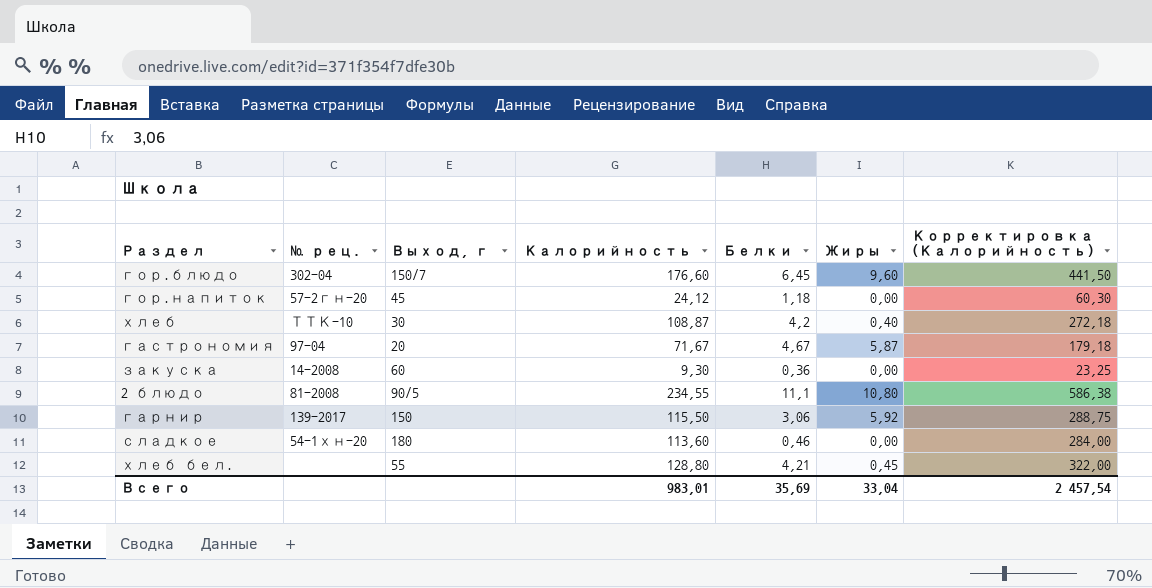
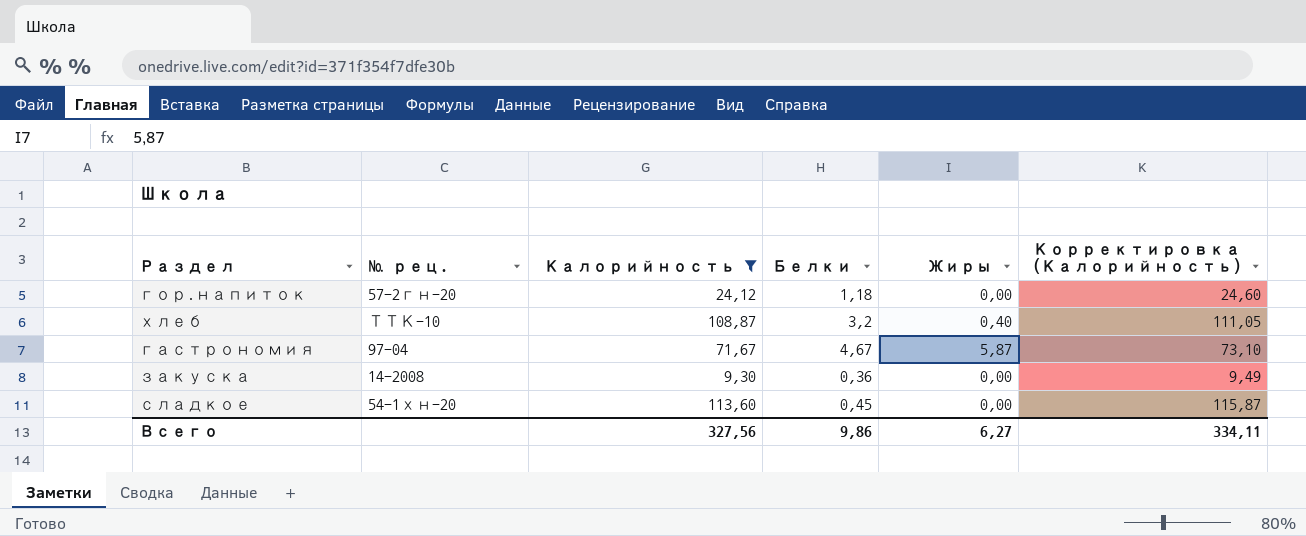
filter: none -> Калорийность <= 113,60
column Выход, г | position: 3 -> none
column Корректировка (Калорийность) | formula: [Калорийность] * 2,5 -> [Калорийность] * 1,02
хлеб | Белки: 4,2 -> 3,2
сладкое | Белки: 0,46 -> 0,45
Всего | Калорийность: 983,01 -> 327,56
Всего | Белки: 35,69 -> 9,86
Всего | Жиры: 33,04 -> 6,27
Всего | Корректировка (Калорийность): 2 457,54 -> 334,11

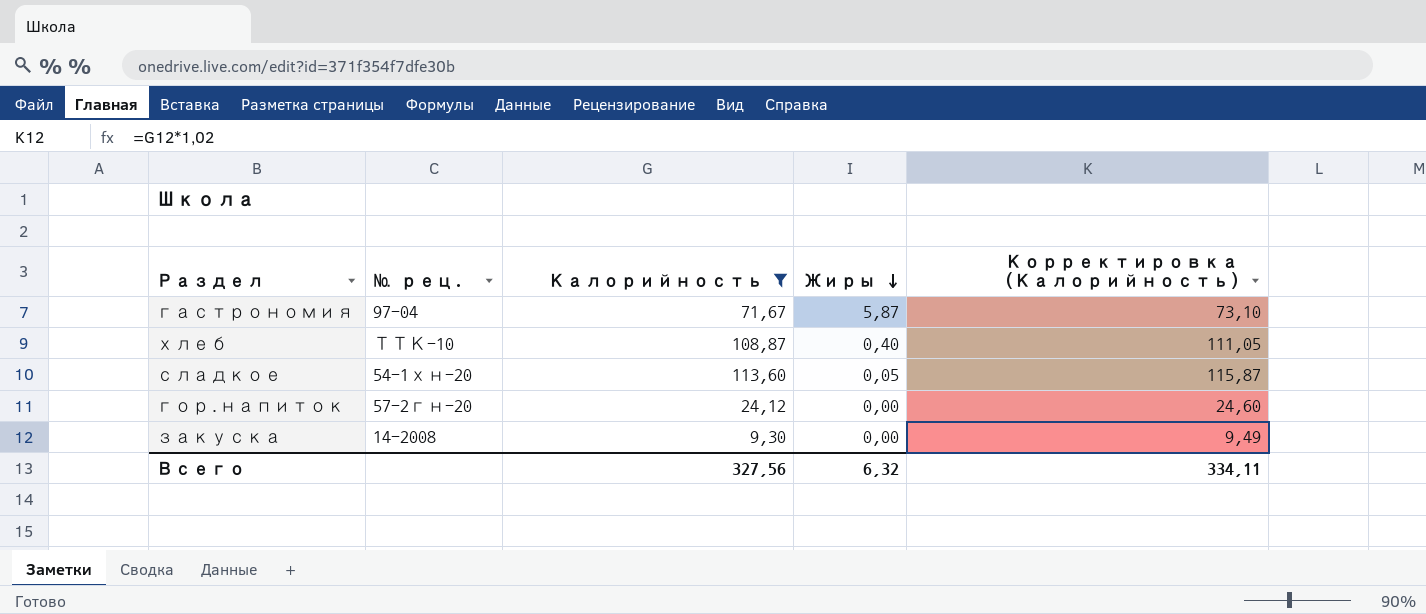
row order: none -> Жиры descending
column Белки | position: 4 -> none
сладкое | Жиры: 0,00 -> 0,05
Всего | Жиры: 6,27 -> 6,32

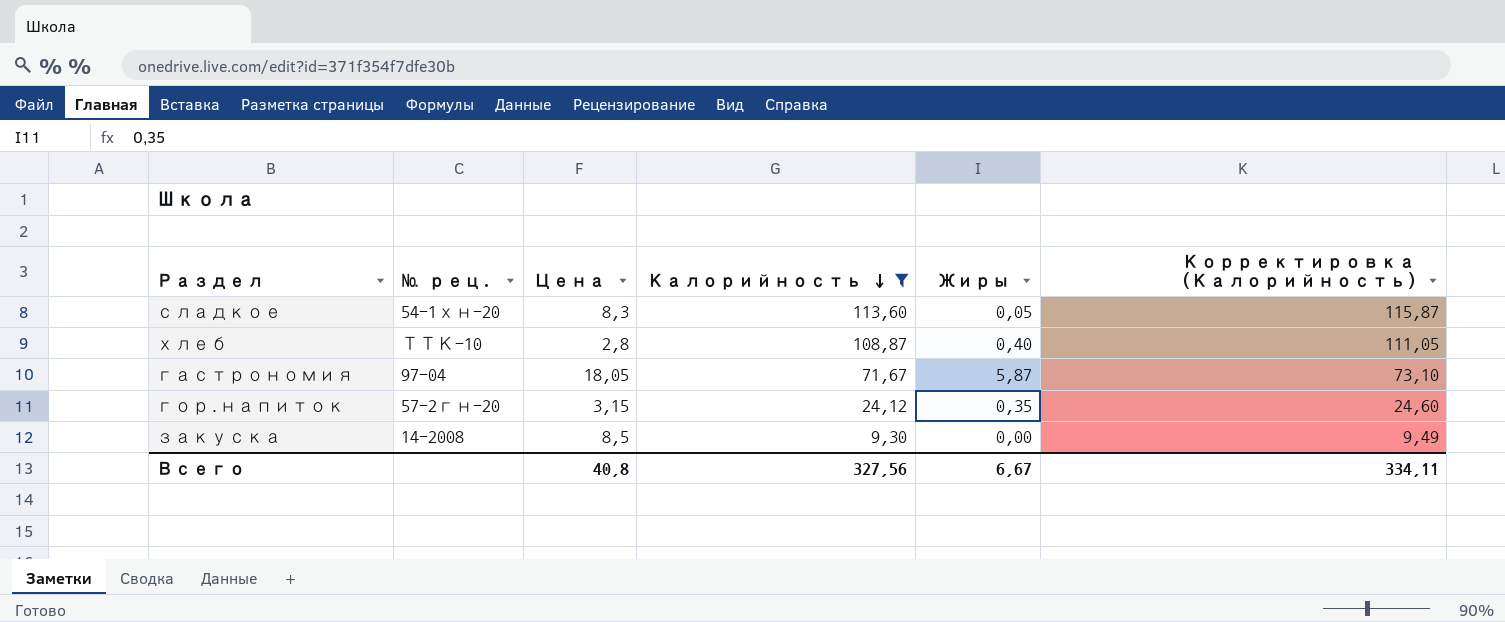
row order: Жиры descending -> Калорийность descending
column Цена | position: none -> 3
гор.напиток | Жиры: 0,00 -> 0,35
Всего | Жиры: 6,32 -> 6,67

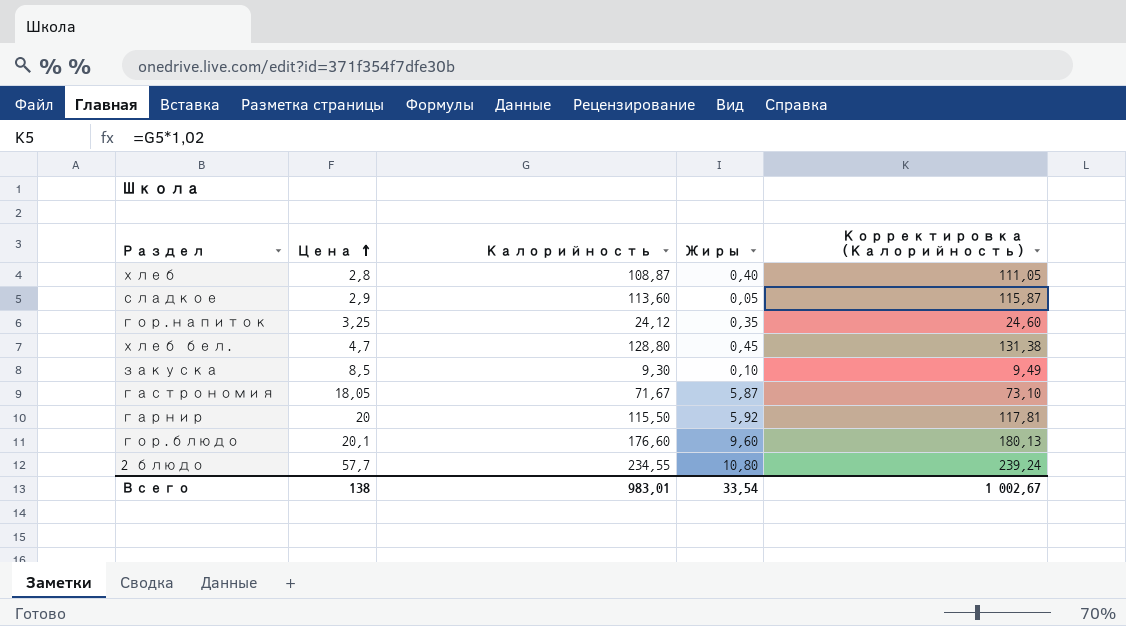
filter: Калорийность <= 113,60 -> none
row order: Калорийность descending -> Цена ascending
column № рец. | position: 2 -> none
сладкое | Цена: 8,3 -> 2,9
гор.напиток | Цена: 3,15 -> 3,25
закуска | Жиры: 0,00 -> 0,10
Всего | Цена: 40,8 -> 138
Всего | Калорийность: 327,56 -> 983,01
Всего | Жиры: 6,67 -> 33,54
Всего | Корректировка (Калорийность): 334,11 -> 1 002,67

